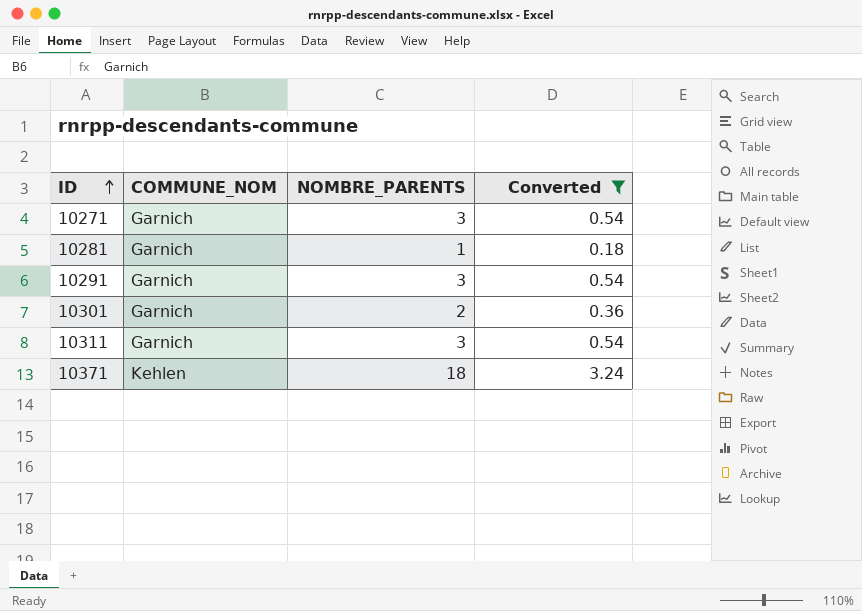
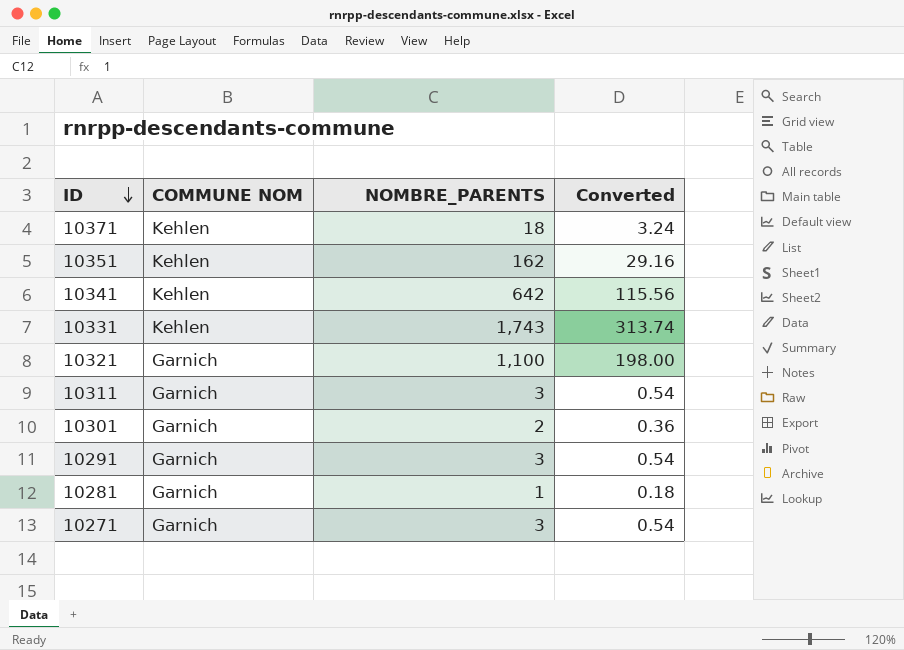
filter: Converted <= 3.24 -> none
row order: ID ascending -> ID descending
column name: COMMUNE_NOM -> COMMUNE NOM

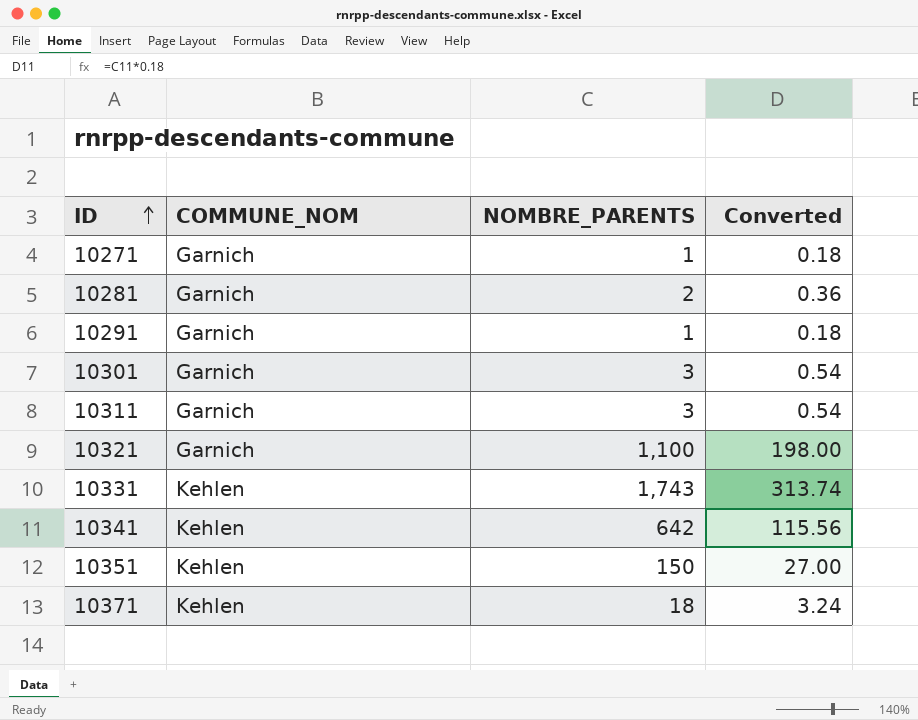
row order: ID descending -> ID ascending
column name: COMMUNE NOM -> COMMUNE_NOM
10271 | NOMBRE_PARENTS: 3 -> 1
10271 | Converted: 0.54 -> 0.18
10281 | NOMBRE_PARENTS: 1 -> 2
10281 | Converted: 0.18 -> 0.36
10291 | NOMBRE_PARENTS: 3 -> 1
10291 | Converted: 0.54 -> 0.18
10301 | NOMBRE_PARENTS: 2 -> 3
10301 | Converted: 0.36 -> 0.54
10351 | NOMBRE_PARENTS: 162 -> 150
10351 | Converted: 29.16 -> 27.00

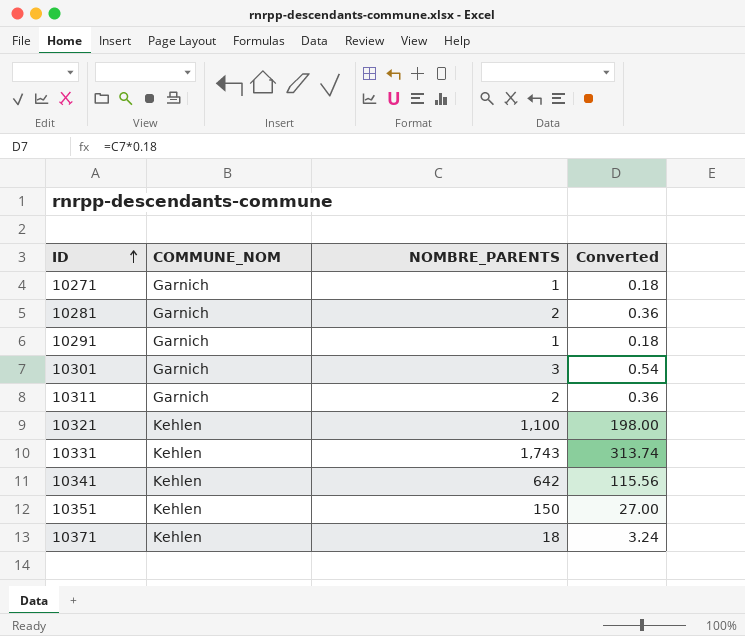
10311 | NOMBRE_PARENTS: 3 -> 2
10311 | Converted: 0.54 -> 0.36
10321 | COMMUNE_NOM: Garnich -> Kehlen

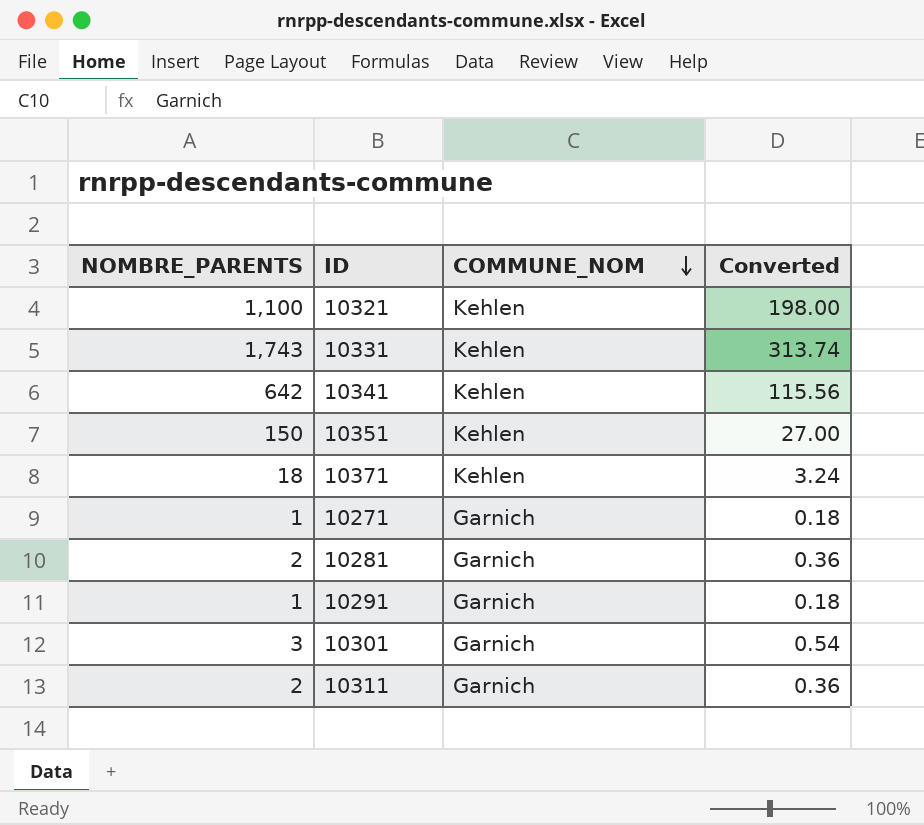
row order: ID ascending -> COMMUNE_NOM descending
column NOMBRE_PARENTS | position: 3 -> 1

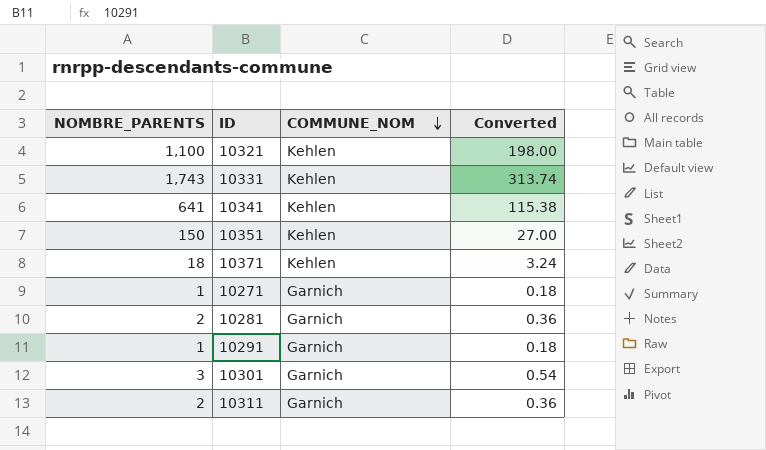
10341 | NOMBRE_PARENTS: 642 -> 641
10341 | Converted: 115.56 -> 115.38

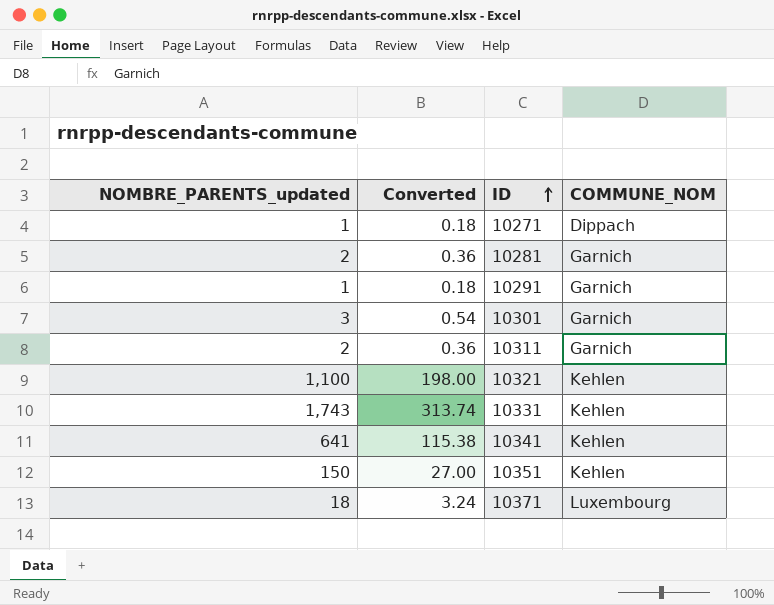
row order: COMMUNE_NOM descending -> ID ascending
column name: NOMBRE_PARENTS -> NOMBRE_PARENTS_updated
column Converted | position: 4 -> 2
10271 | COMMUNE_NOM: Garnich -> Dippach
10371 | COMMUNE_NOM: Kehlen -> Luxembourg

